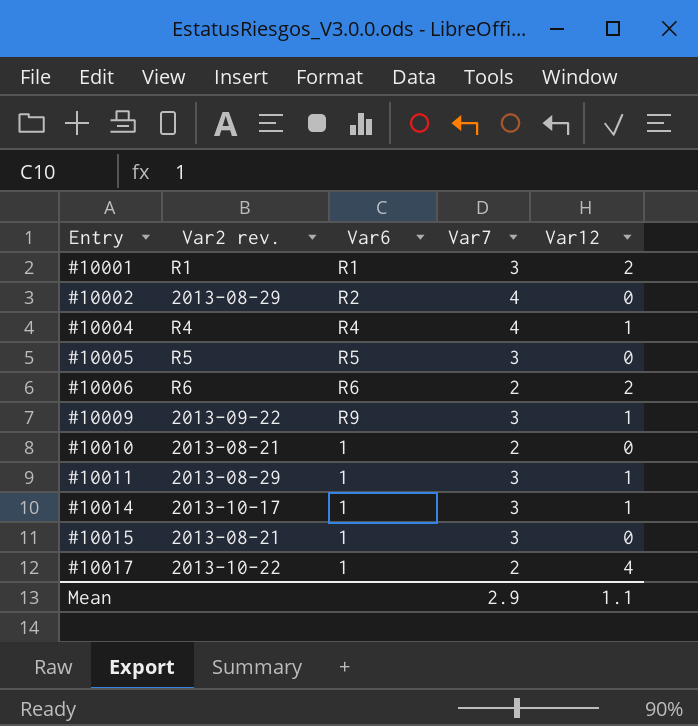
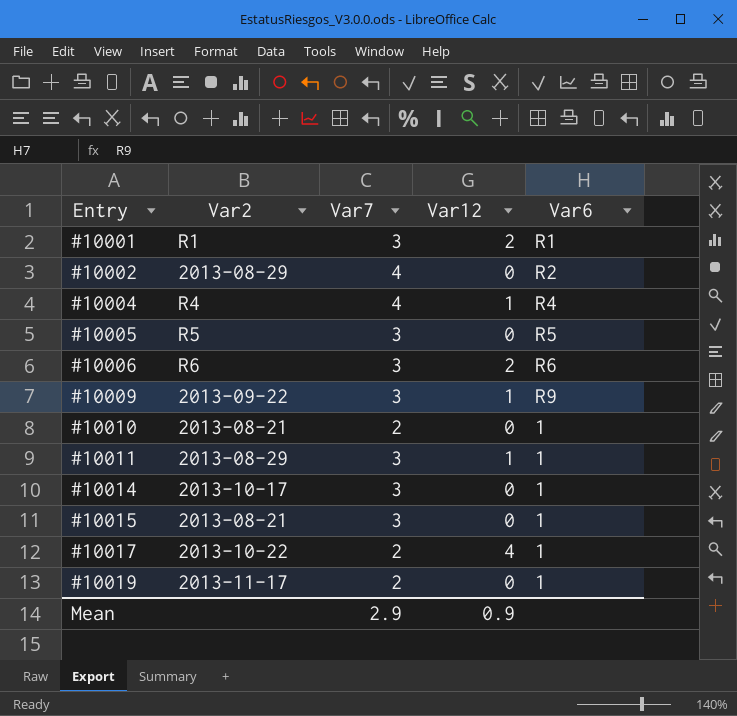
column name: Var2 rev. -> Var2
column Var6 | position: 3 -> 5
#10006 | Var7: 2 -> 3
#10014 | Var12: 1 -> 0
row #10019: none -> 2013-11-17 | 2 | 0 | 1
Mean | Var12: 1.1 -> 0.9

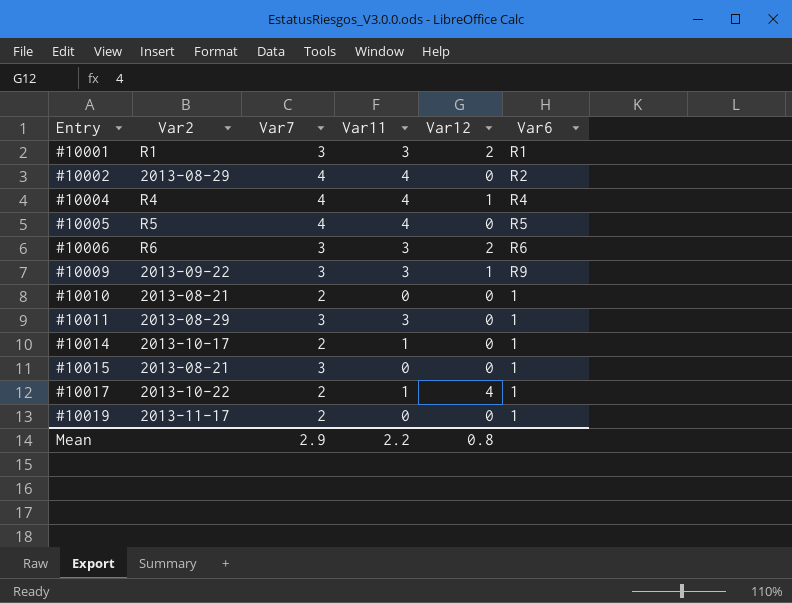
column Var11 | position: none -> 4
#10005 | Var7: 3 -> 4
#10011 | Var12: 1 -> 0
#10014 | Var7: 3 -> 2
Mean | Var12: 0.9 -> 0.8

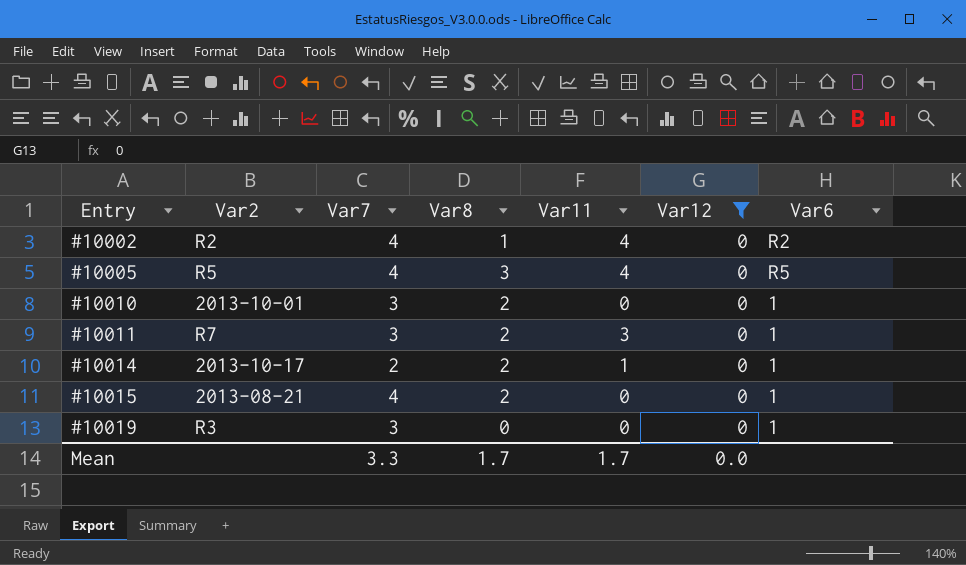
filter: none -> Var12 = 0
column Var8 | position: none -> 4
#10002 | Var2: 2013-08-29 -> R2
#10010 | Var2: 2013-08-21 -> 2013-10-01
#10010 | Var7: 2 -> 3
#10011 | Var2: 2013-08-29 -> R7
#10015 | Var7: 3 -> 4
#10019 | Var2: 2013-11-17 -> R3
#10019 | Var7: 2 -> 3
Mean | Var7: 2.9 -> 3.3
Mean | Var11: 2.2 -> 1.7
Mean | Var12: 0.8 -> 0.0

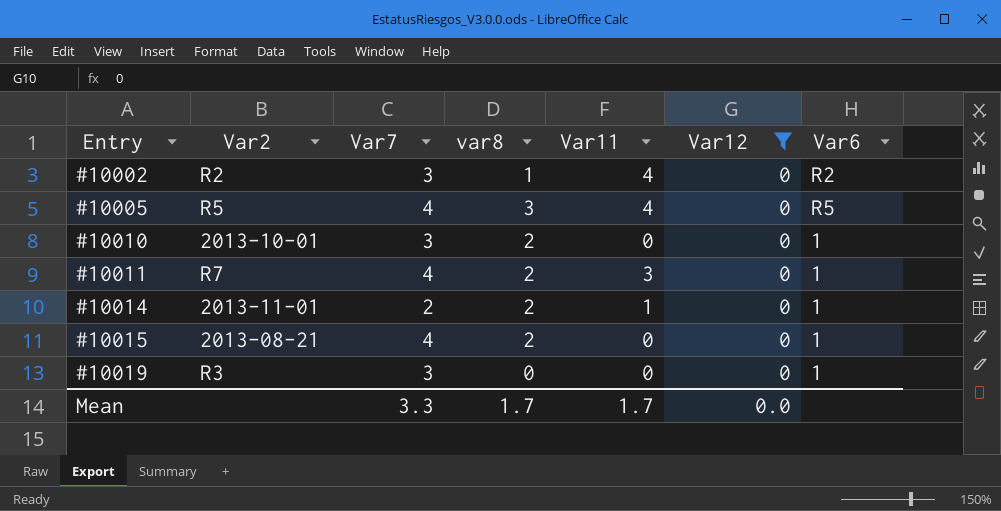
column name: Var8 -> var8
#10002 | Var7: 4 -> 3
#10011 | Var7: 3 -> 4
#10014 | Var2: 2013-10-17 -> 2013-11-01

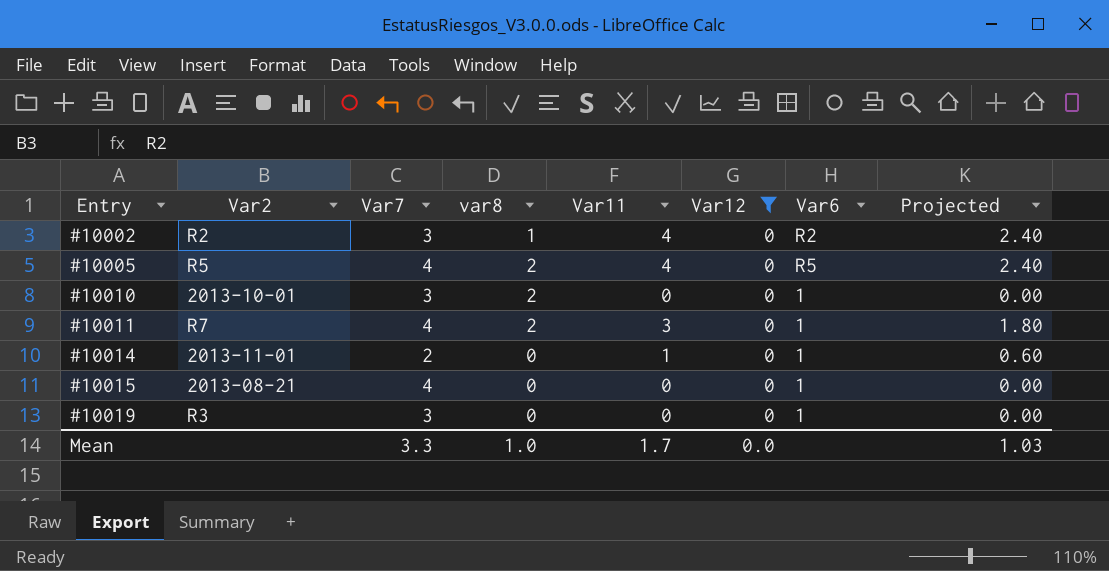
column Projected | formula: none -> [Var11] * 0.6
#10005 | var8: 3 -> 2
#10014 | var8: 2 -> 0
#10015 | var8: 2 -> 0
Mean | var8: 1.7 -> 1.0

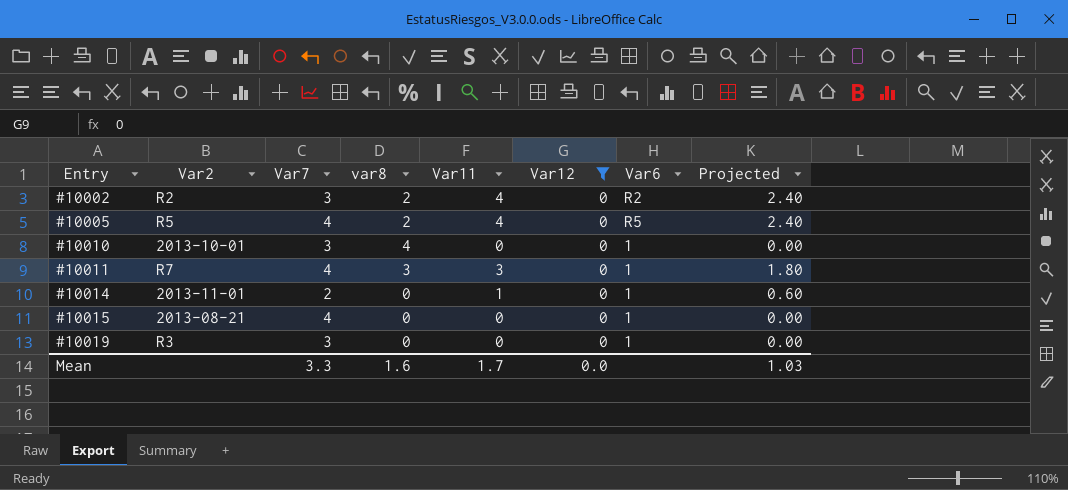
#10002 | var8: 1 -> 2
#10010 | var8: 2 -> 4
#10011 | var8: 2 -> 3
Mean | var8: 1.0 -> 1.6

